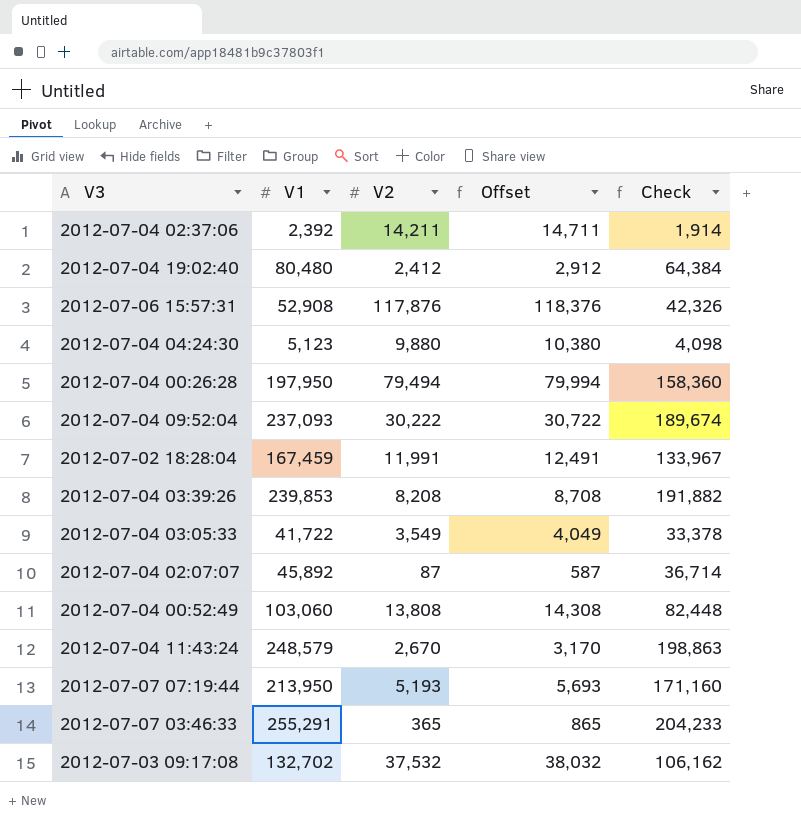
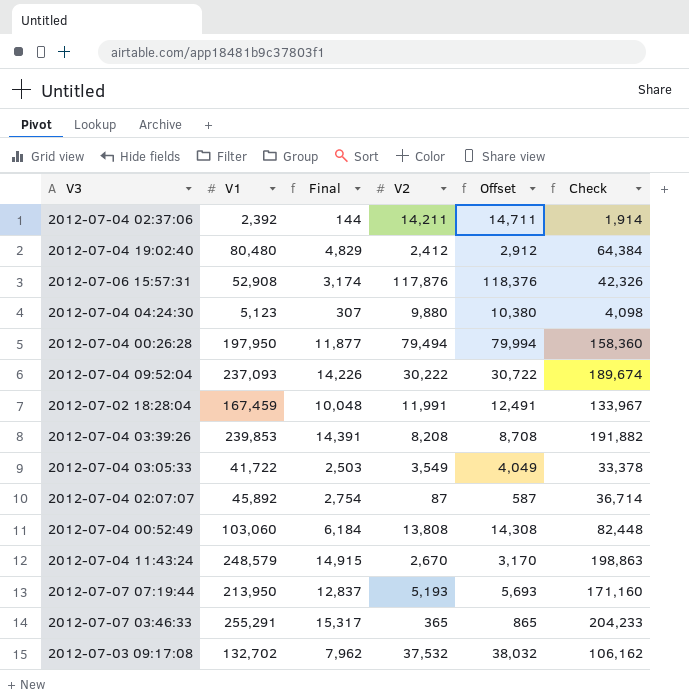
column Final | formula: none -> [V1] * 0.06

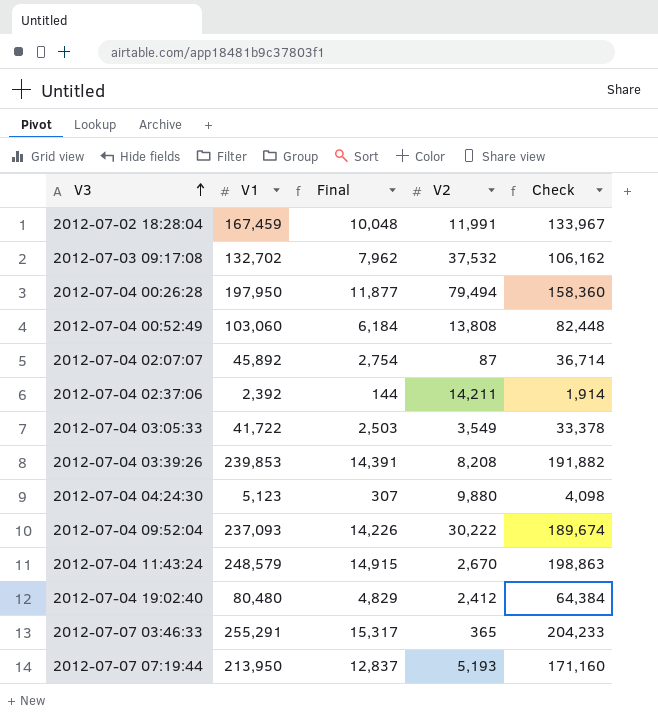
row order: none -> V3 ascending
column Offset | formula: [V2] + 500 -> none
row 2012-07-06 15:57:31: 52,908 | 3,174 | 117,876 | 118,376 | 42,326 -> none

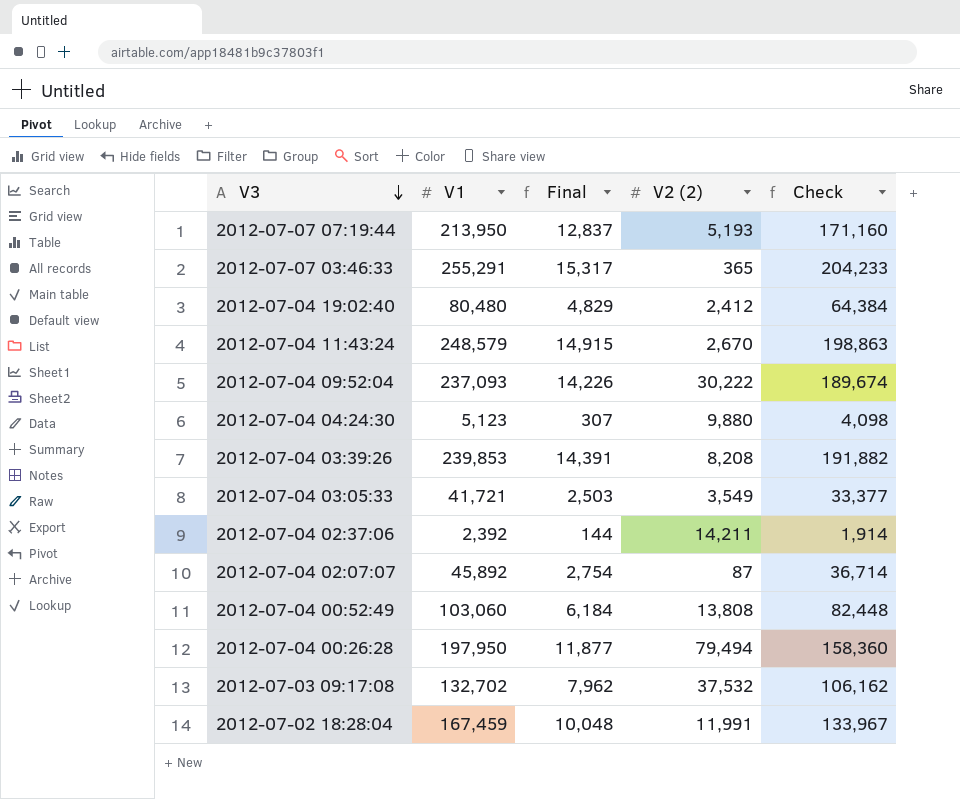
row order: V3 ascending -> V3 descending
column name: V2 -> V2 (2)
2012-07-04 03:05:33 | V1: 41,722 -> 41,721
2012-07-04 03:05:33 | Check: 33,378 -> 33,377

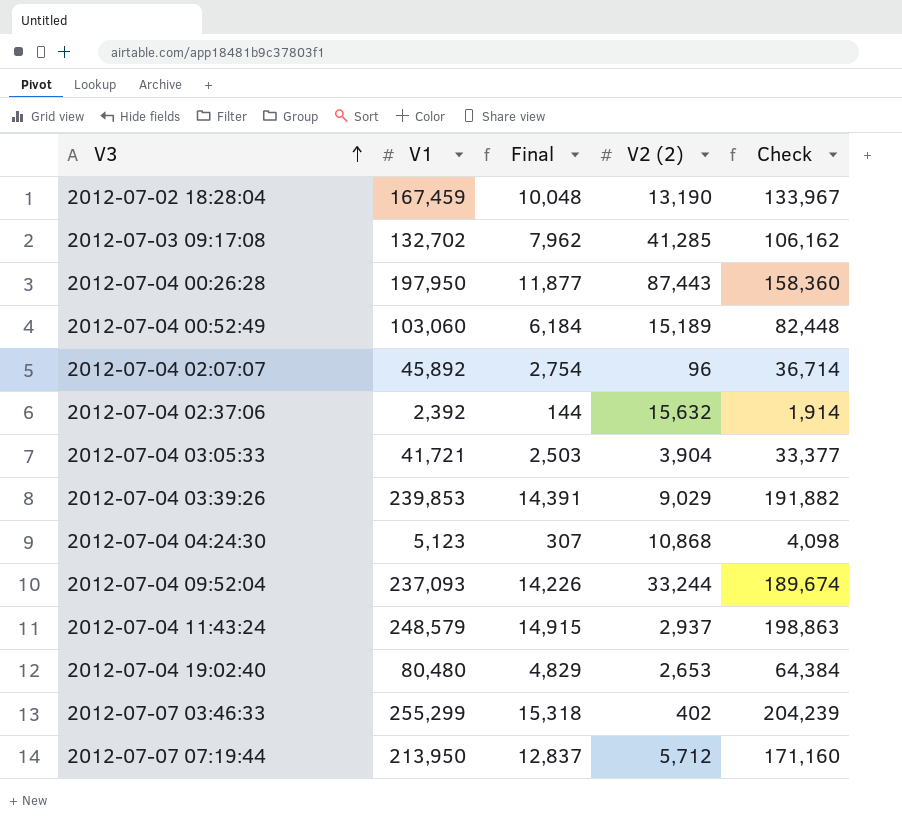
row order: V3 descending -> V3 ascending
2012-07-02 18:28:04 | V2 (2): 11,991 -> 13,190
2012-07-03 09:17:08 | V2 (2): 37,532 -> 41,285
2012-07-04 00:26:28 | V2 (2): 79,494 -> 87,443
2012-07-04 00:52:49 | V2 (2): 13,808 -> 15,189
2012-07-04 02:07:07 | V2 (2): 87 -> 96
2012-07-04 02:37:06 | V2 (2): 14,211 -> 15,632
2012-07-04 03:05:33 | V2 (2): 3,549 -> 3,904
2012-07-04 03:39:26 | V2 (2): 8,208 -> 9,029
2012-07-04 04:24:30 | V2 (2): 9,880 -> 10,868
2012-07-04 09:52:04 | V2 (2): 30,222 -> 33,244
2012-07-04 11:43:24 | V2 (2): 2,670 -> 2,937
2012-07-04 19:02:40 | V2 (2): 2,412 -> 2,653
2012-07-07 03:46:33 | V1: 255,291 -> 255,299
2012-07-07 03:46:33 | Final: 15,317 -> 15,318
2012-07-07 03:46:33 | V2 (2): 365 -> 402
2012-07-07 03:46:33 | Check: 204,233 -> 204,239
2012-07-07 07:19:44 | V2 (2): 5,193 -> 5,712

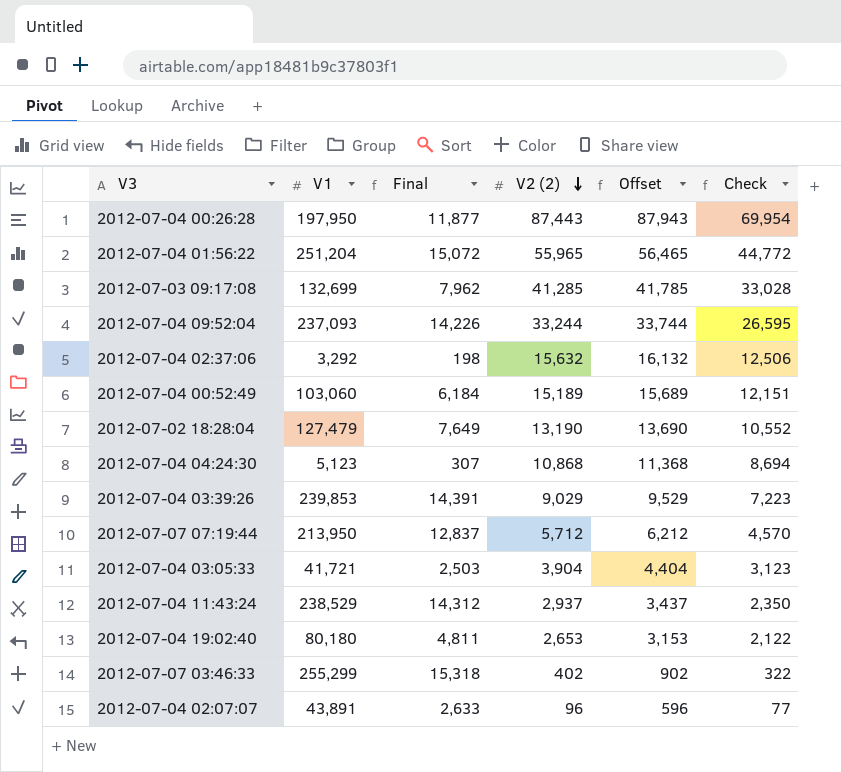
row order: V3 ascending -> V2 (2) descending
column Offset | formula: none -> [V2 (2)] + 500
column Check | formula: [V1] * 0.8 -> [V2 (2)] * 0.8
row 2012-07-04 01:56:22: none -> 251,204 | 15,072 | 55,965 | 56,465 | 44,772
2012-07-03 09:17:08 | V1: 132,702 -> 132,699
2012-07-04 02:37:06 | V1: 2,392 -> 3,292
2012-07-04 02:37:06 | Final: 144 -> 198
2012-07-02 18:28:04 | V1: 167,459 -> 127,479
2012-07-02 18:28:04 | Final: 10,048 -> 7,649
2012-07-04 11:43:24 | V1: 248,579 -> 238,529
2012-07-04 11:43:24 | Final: 14,915 -> 14,312
2012-07-04 19:02:40 | V1: 80,480 -> 80,180
2012-07-04 19:02:40 | Final: 4,829 -> 4,811
2012-07-04 02:07:07 | V1: 45,892 -> 43,891
2012-07-04 02:07:07 | Final: 2,754 -> 2,633

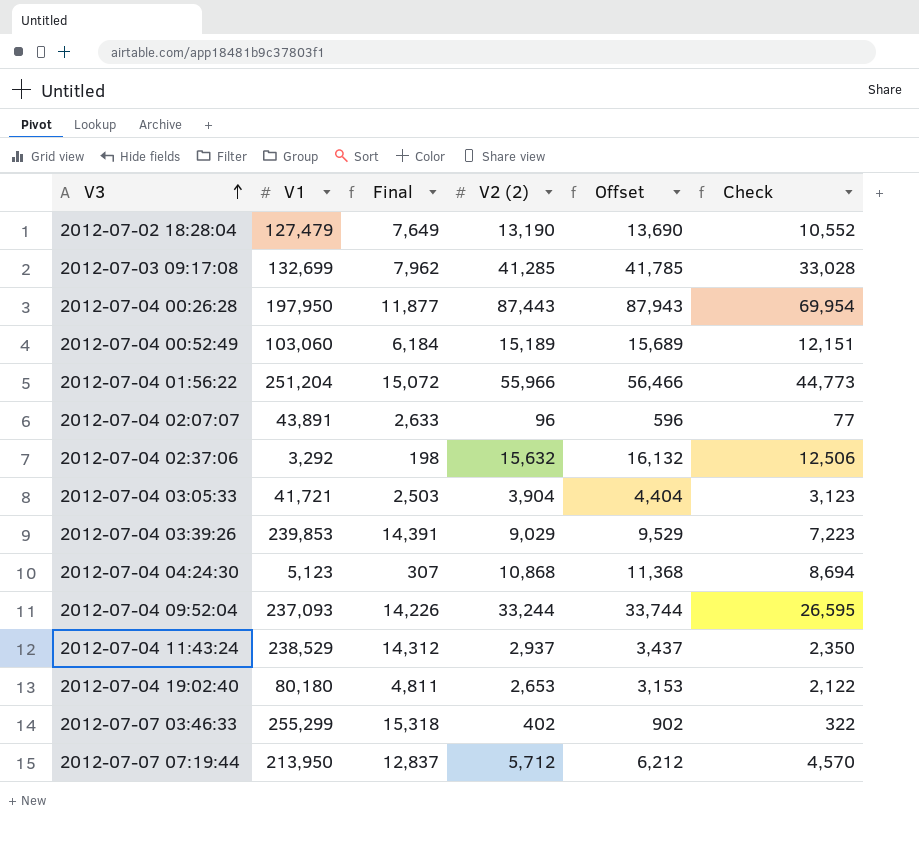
row order: V2 (2) descending -> V3 ascending
2012-07-04 01:56:22 | V2 (2): 55,965 -> 55,966
2012-07-04 01:56:22 | Offset: 56,465 -> 56,466
2012-07-04 01:56:22 | Check: 44,772 -> 44,773

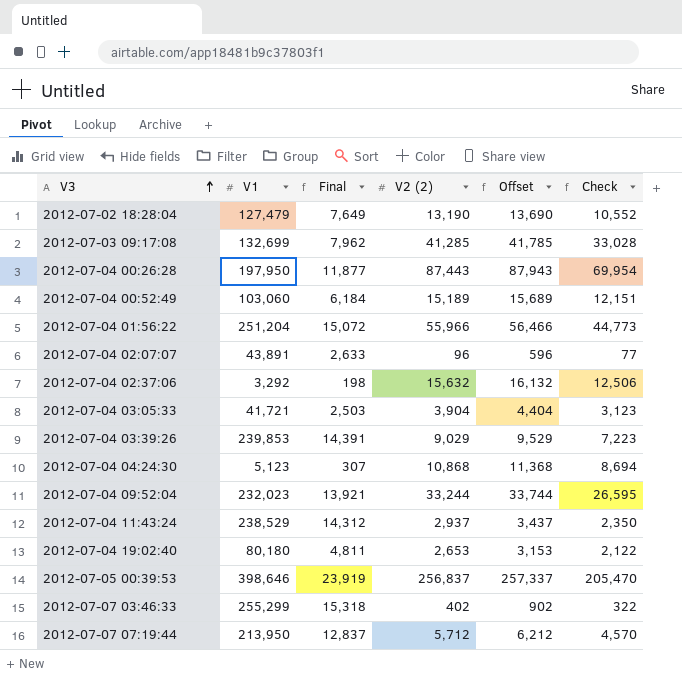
2012-07-04 09:52:04 | V1: 237,093 -> 232,023
2012-07-04 09:52:04 | Final: 14,226 -> 13,921
row 2012-07-05 00:39:53: none -> 398,646 | 23,919 | 256,837 | 257,337 | 205,470

